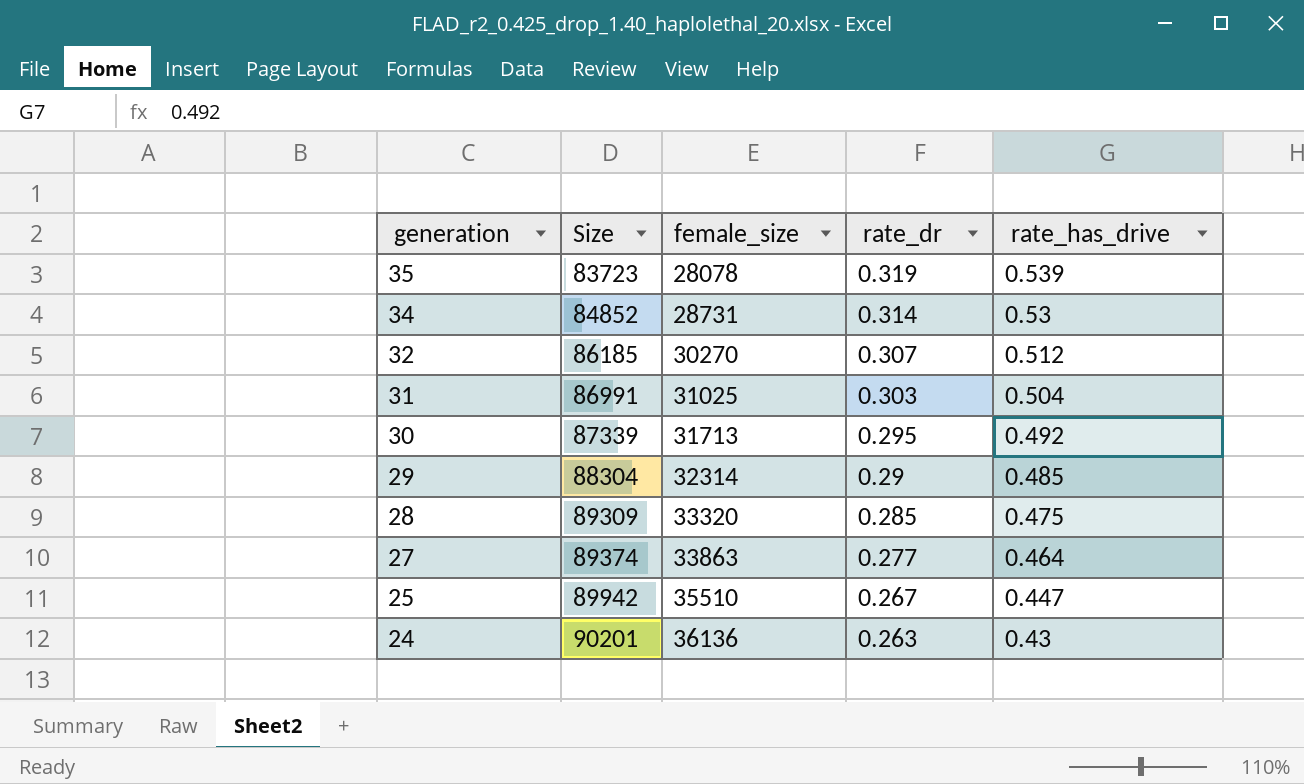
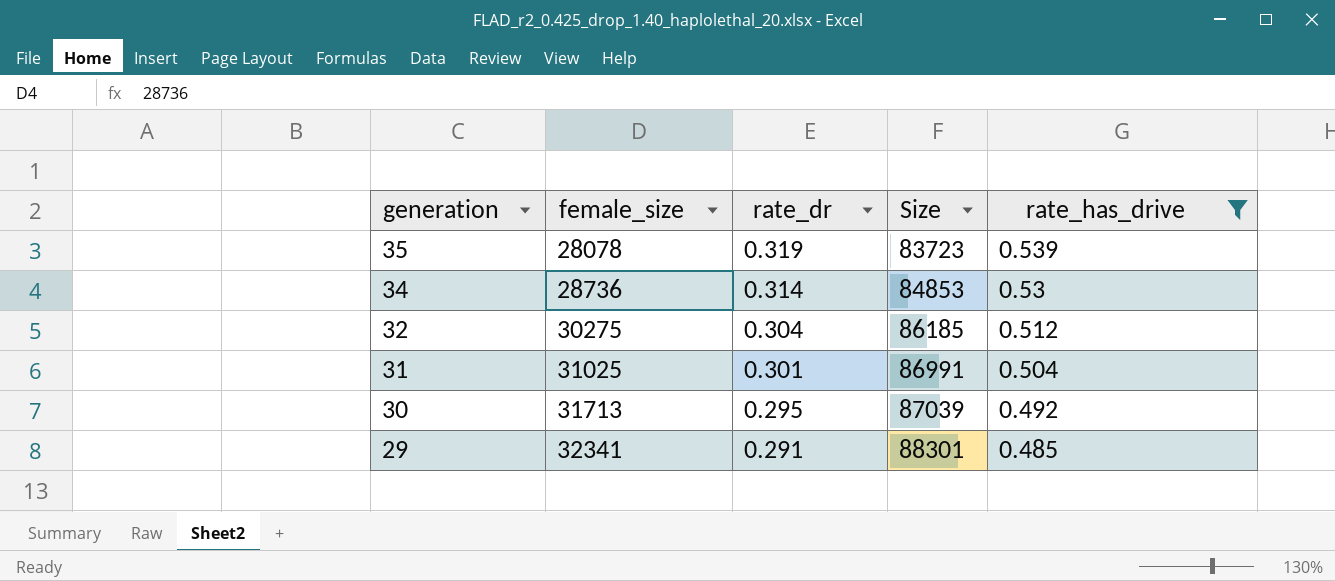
filter: none -> rate_has_drive >= 0.485
column Size | position: 2 -> 4
34 | female_size: 28731 -> 28736
34 | Size: 84852 -> 84853
32 | female_size: 30270 -> 30275
32 | rate_dr: 0.307 -> 0.304
31 | rate_dr: 0.303 -> 0.301
30 | Size: 87339 -> 87039
29 | female_size: 32314 -> 32341
29 | rate_dr: 0.29 -> 0.291
29 | Size: 88304 -> 88301

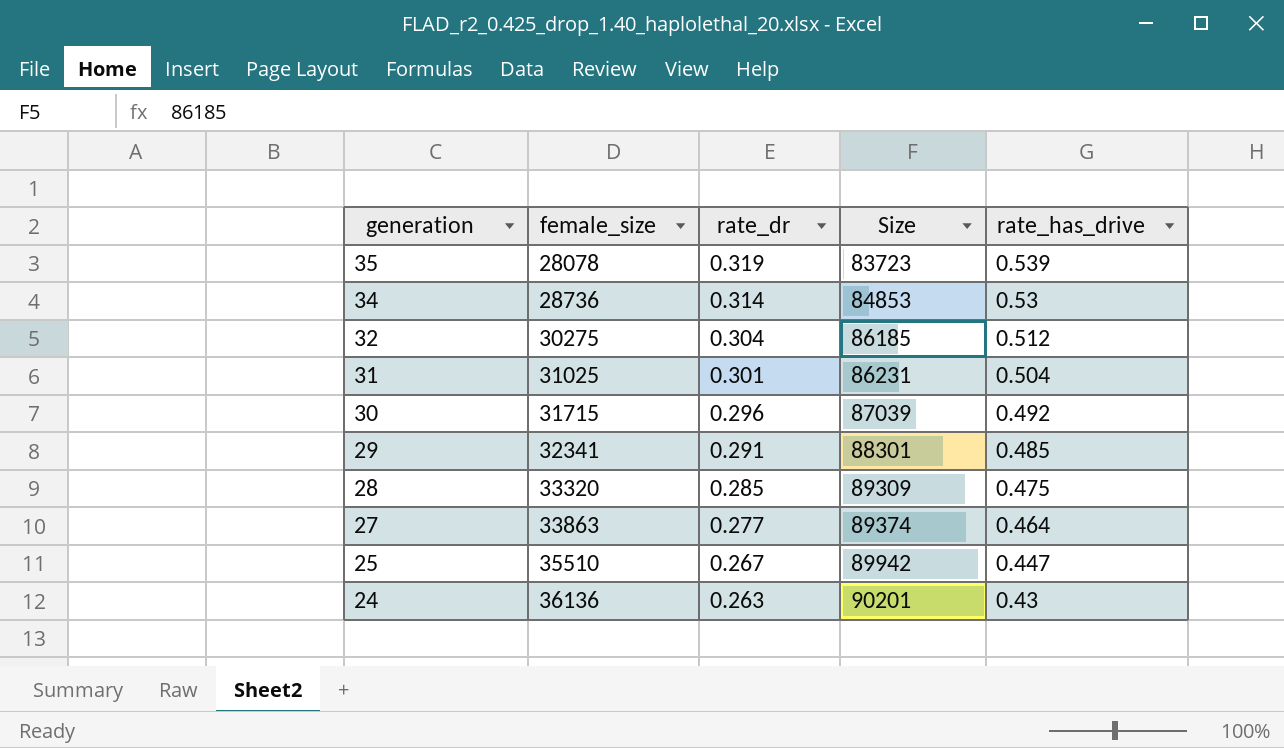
filter: rate_has_drive >= 0.485 -> none
31 | Size: 86991 -> 86231
30 | female_size: 31713 -> 31715
30 | rate_dr: 0.295 -> 0.296

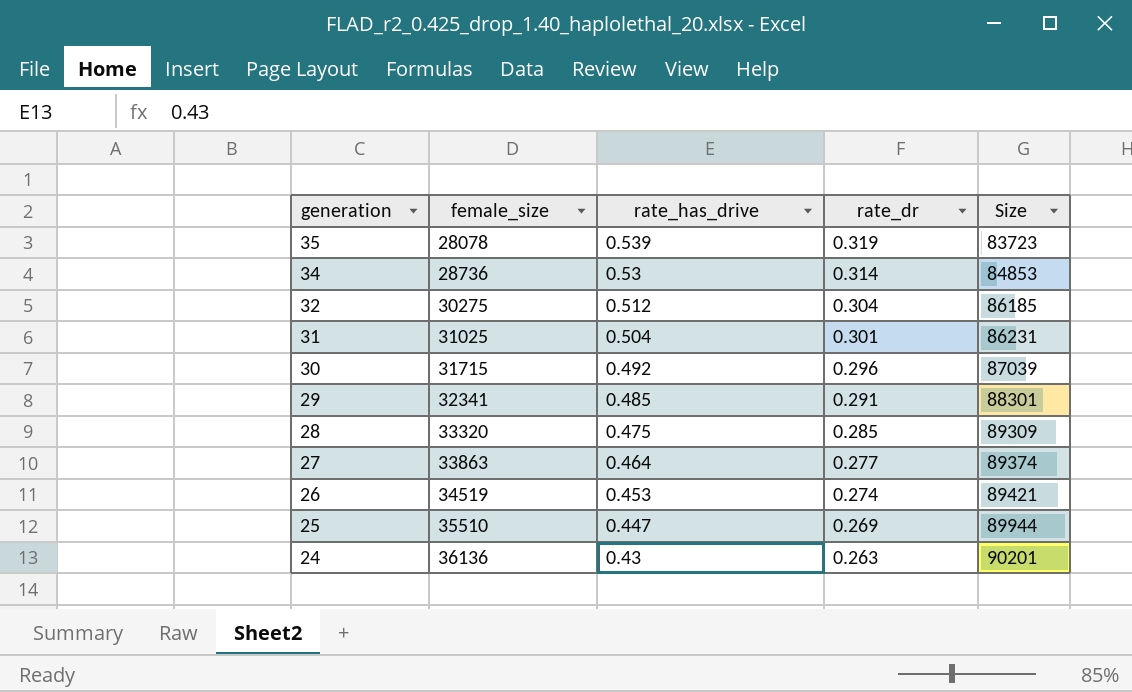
column rate_has_drive | position: 5 -> 3
row 26: none -> 34519 | 0.453 | 0.274 | 89421
25 | rate_dr: 0.267 -> 0.269
25 | Size: 89942 -> 89944

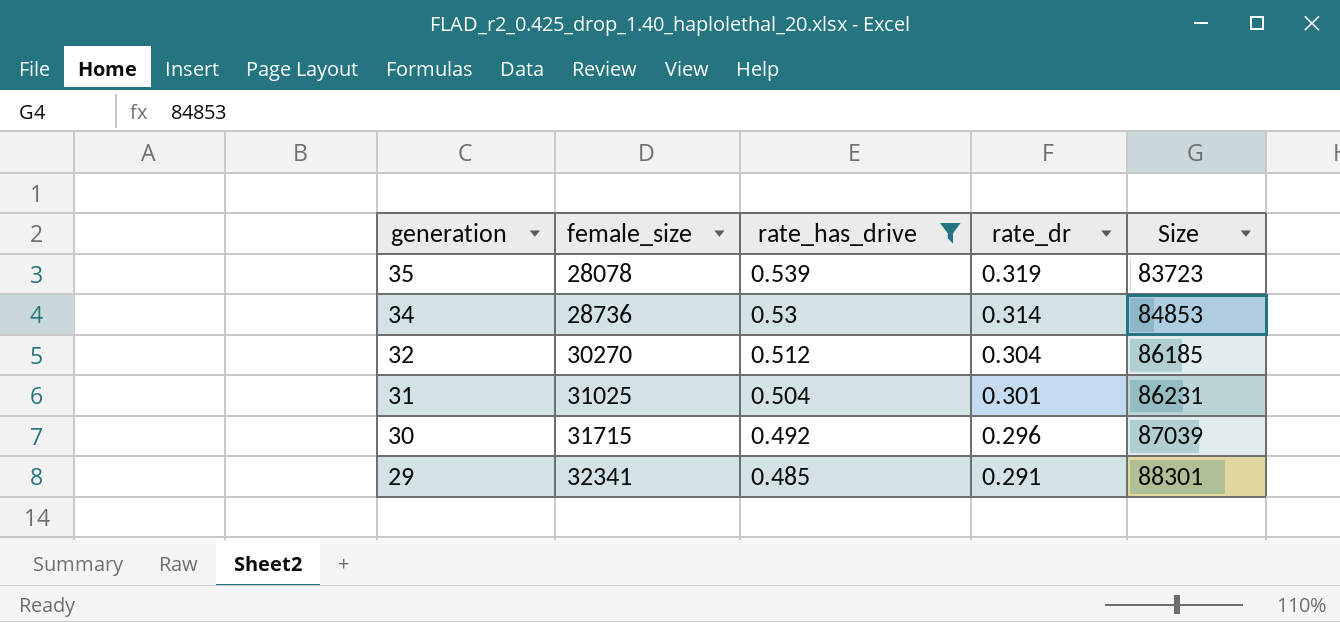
filter: none -> rate_has_drive >= 0.485
32 | female_size: 30275 -> 30270

